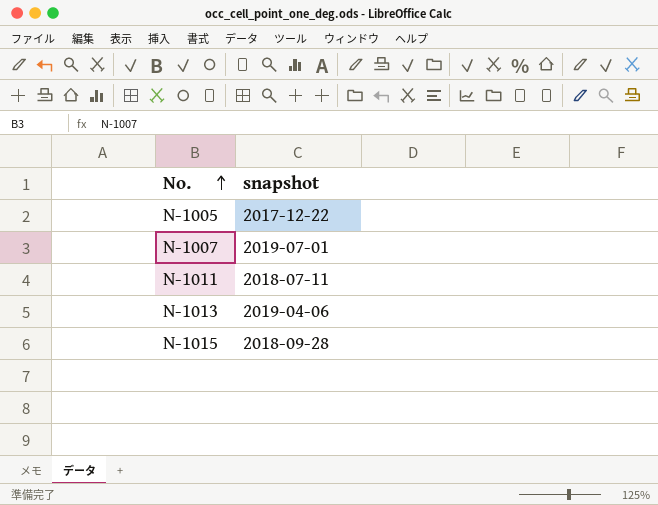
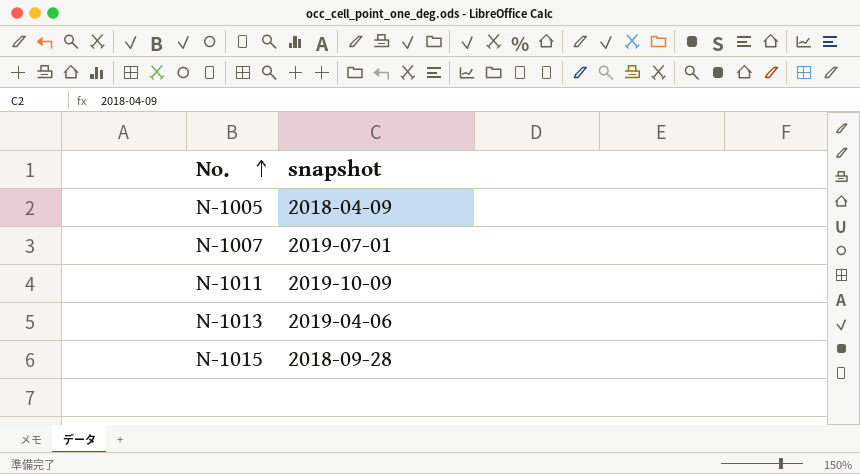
N-1005 | snapshot: 2017-12-22 -> 2018-04-09
N-1011 | snapshot: 2018-07-11 -> 2019-10-09

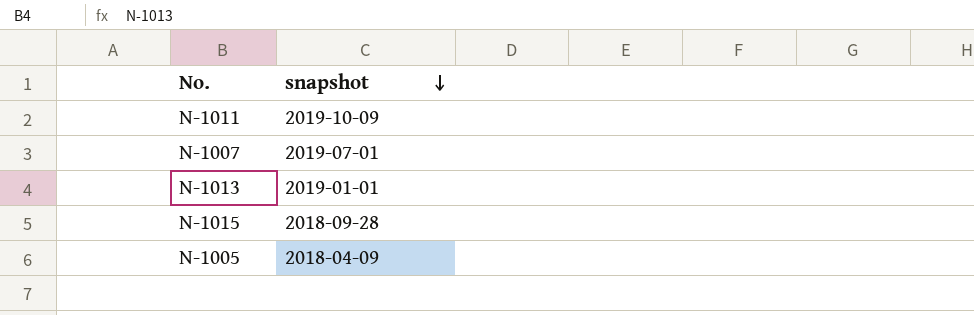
row order: No. ascending -> snapshot descending
N-1013 | snapshot: 2019-04-06 -> 2019-01-01

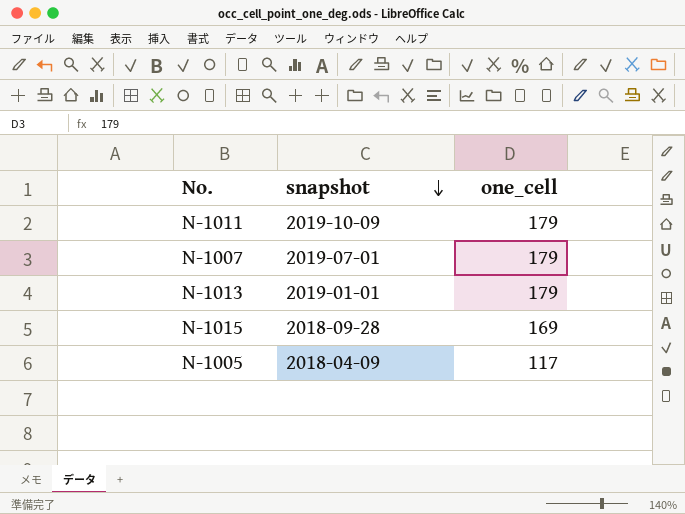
column one_cell | position: none -> 3

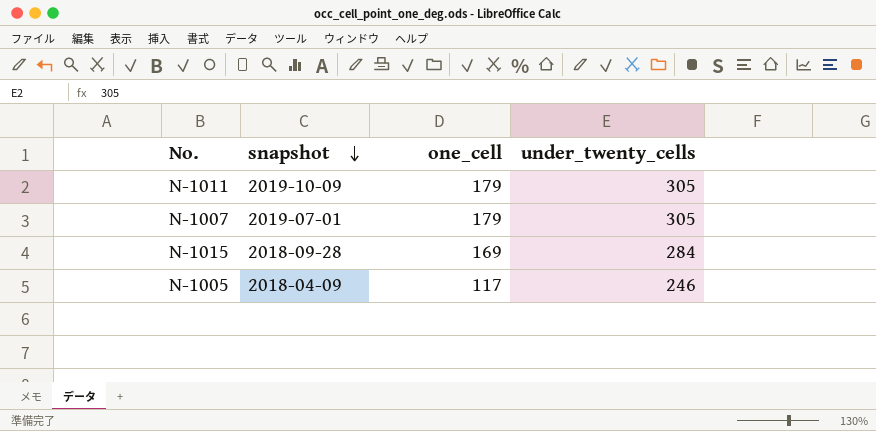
column under_twenty_cells | position: none -> 4
row N-1013: 2019-01-01 | 179 -> none

